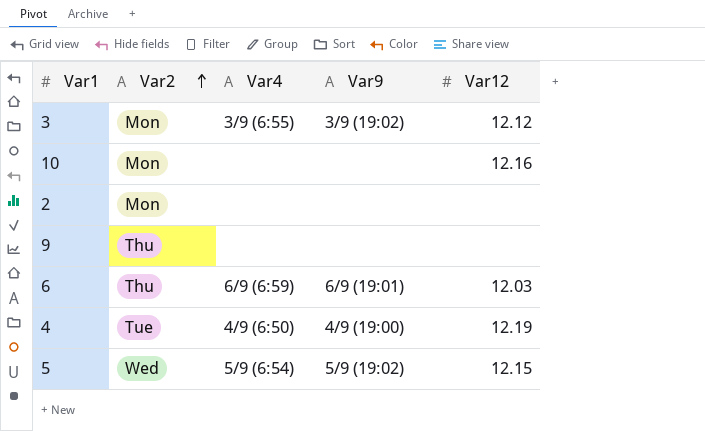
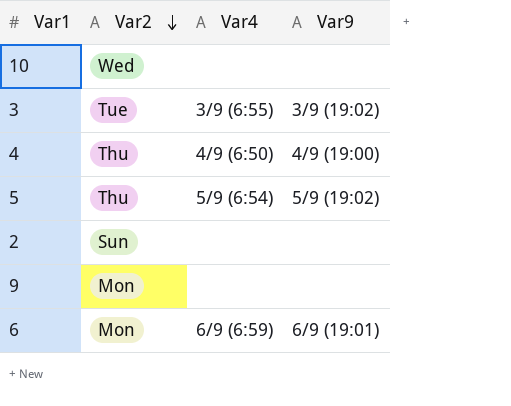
row order: Var2 ascending -> Var2 descending
column Var12 | position: 5 -> none
10 | Var2: Mon -> Wed
3 | Var2: Mon -> Tue
4 | Var2: Tue -> Thu
5 | Var2: Wed -> Thu
2 | Var2: Mon -> Sun
9 | Var2: Thu -> Mon
6 | Var2: Thu -> Mon

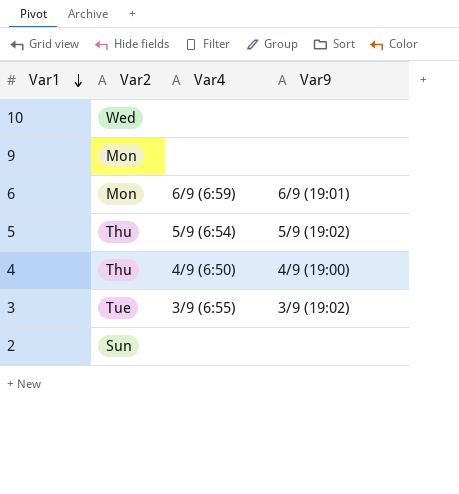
row order: Var2 descending -> Var1 descending

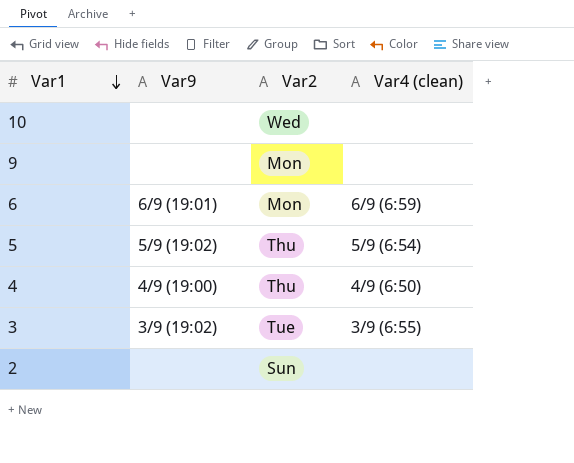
column Var9 | position: 4 -> 2
column name: Var4 -> Var4 (clean)

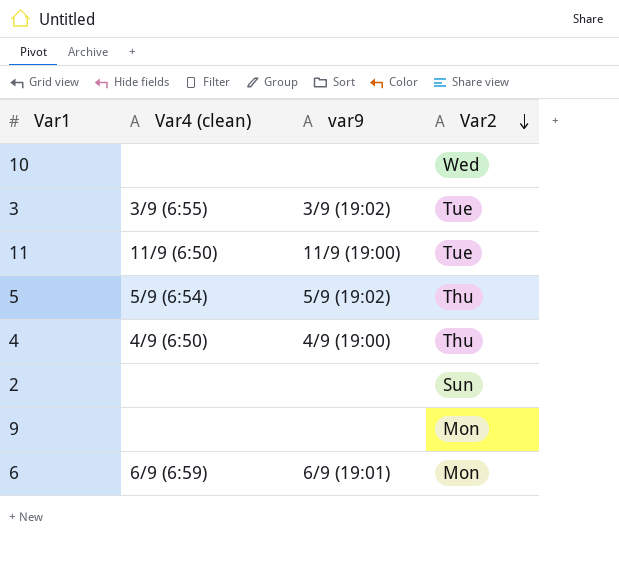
row order: Var1 descending -> Var2 descending
column Var4 (clean) | position: 4 -> 2
column name: Var9 -> var9
row 11: none -> 11/9 (6:50) | 11/9 (19:00) | Tue

